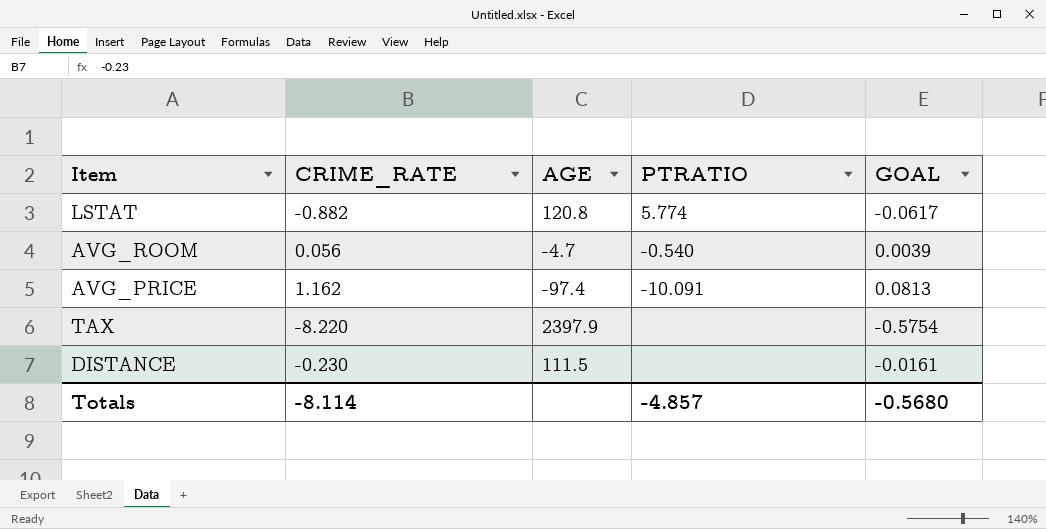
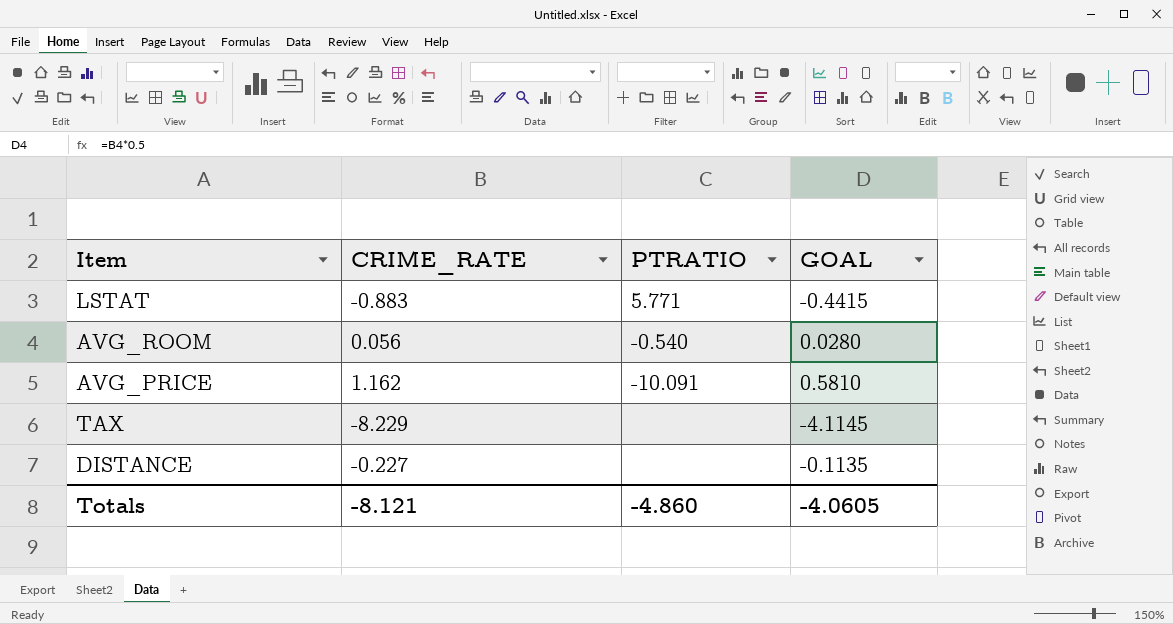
column AGE | position: 3 -> none
column GOAL | formula: [CRIME_RATE] * 0.07 -> [CRIME_RATE] * 0.5
LSTAT | CRIME_RATE: -0.882 -> -0.883
LSTAT | PTRATIO: 5.774 -> 5.771
TAX | CRIME_RATE: -8.220 -> -8.229
DISTANCE | CRIME_RATE: -0.230 -> -0.227
Totals | CRIME_RATE: -8.114 -> -8.121
Totals | PTRATIO: -4.857 -> -4.860
Totals | GOAL: -0.5680 -> -4.0605

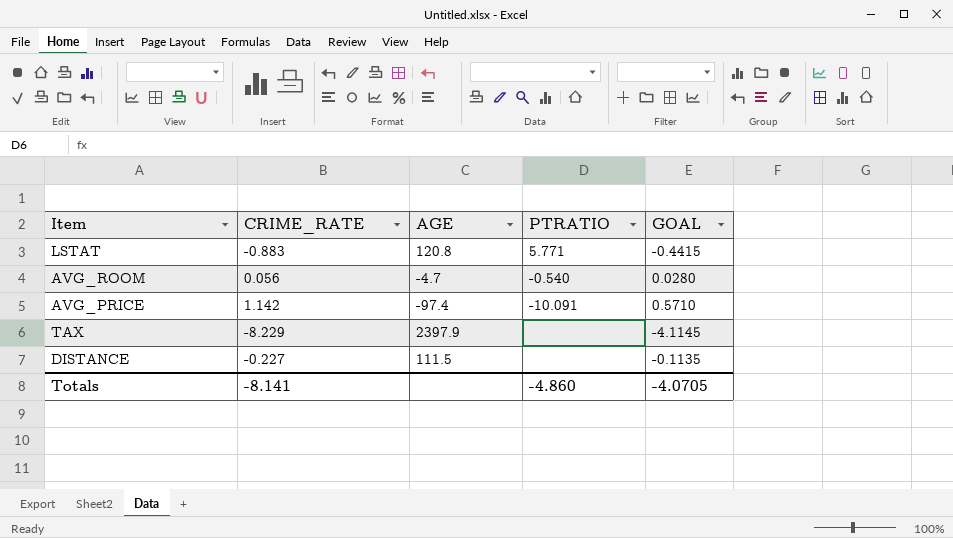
column AGE | position: none -> 3
AVG_PRICE | CRIME_RATE: 1.162 -> 1.142
AVG_PRICE | GOAL: 0.5810 -> 0.5710
Totals | CRIME_RATE: -8.121 -> -8.141
Totals | GOAL: -4.0605 -> -4.0705

